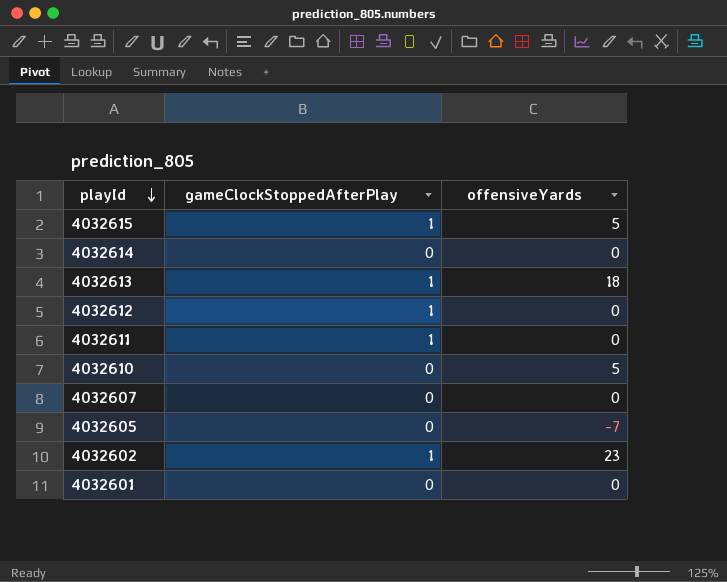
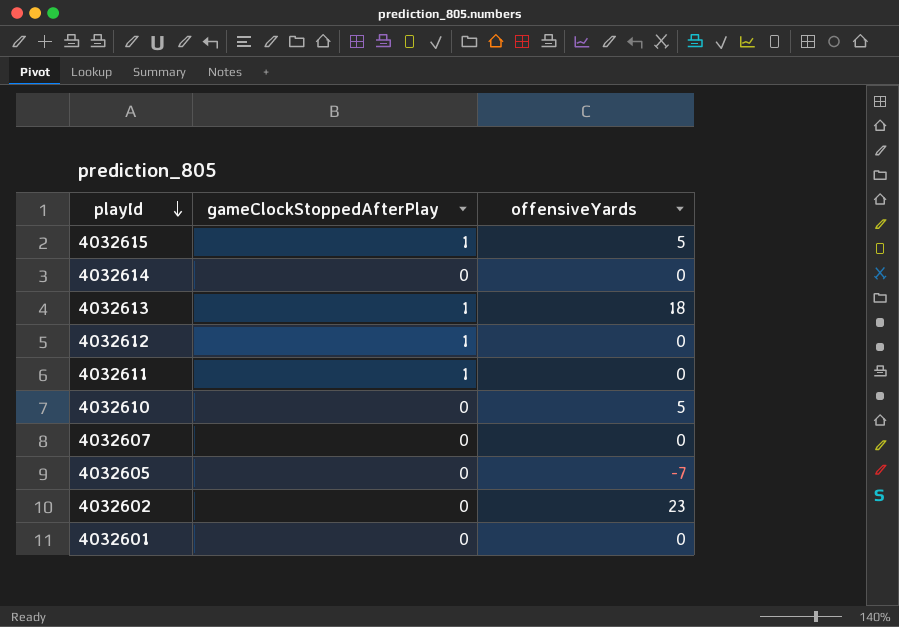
4032602 | gameClockStoppedAfterPlay: 1 -> 0

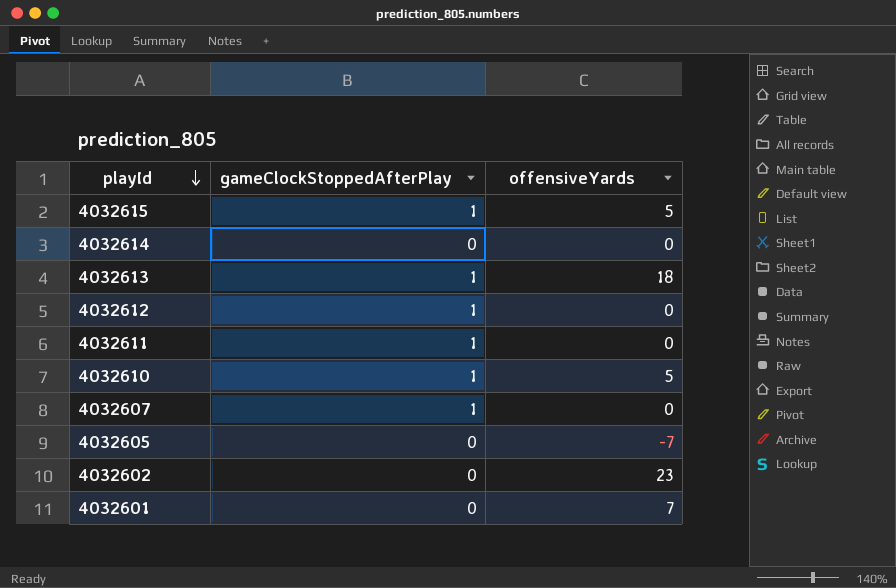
4032610 | gameClockStoppedAfterPlay: 0 -> 1
4032607 | gameClockStoppedAfterPlay: 0 -> 1
4032601 | offensiveYards: 0 -> 7

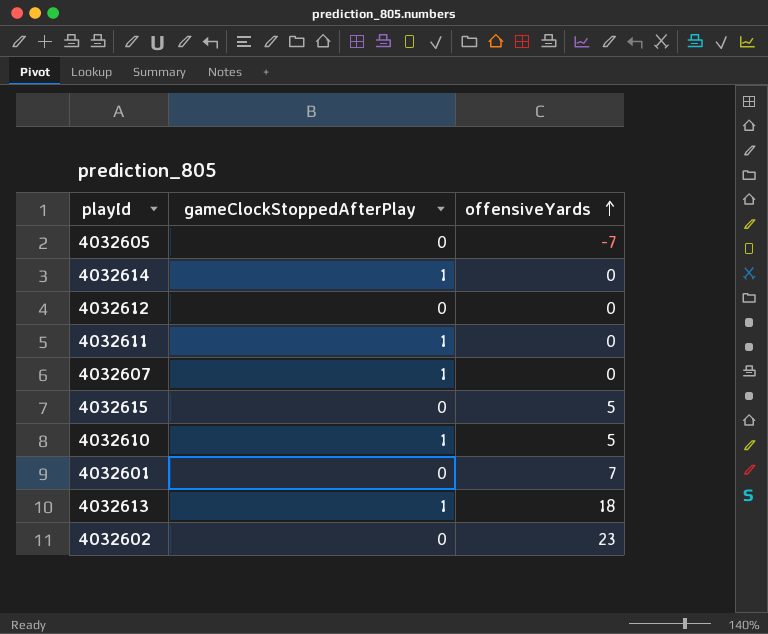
row order: playId descending -> offensiveYards ascending
4032614 | gameClockStoppedAfterPlay: 0 -> 1
4032612 | gameClockStoppedAfterPlay: 1 -> 0
4032615 | gameClockStoppedAfterPlay: 1 -> 0

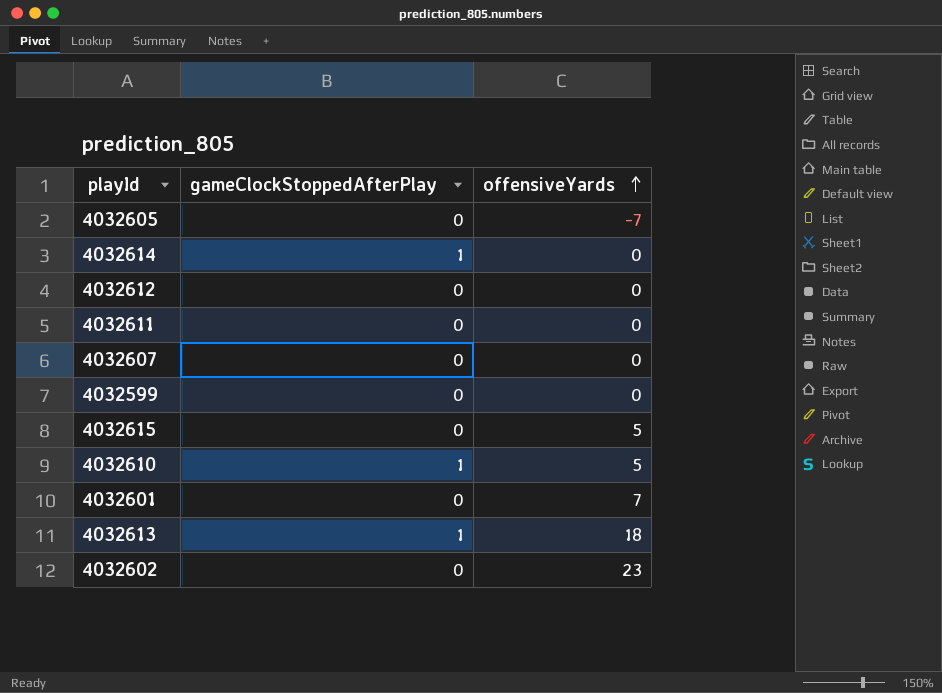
4032611 | gameClockStoppedAfterPlay: 1 -> 0
4032607 | gameClockStoppedAfterPlay: 1 -> 0
row 4032599: none -> 0 | 0

